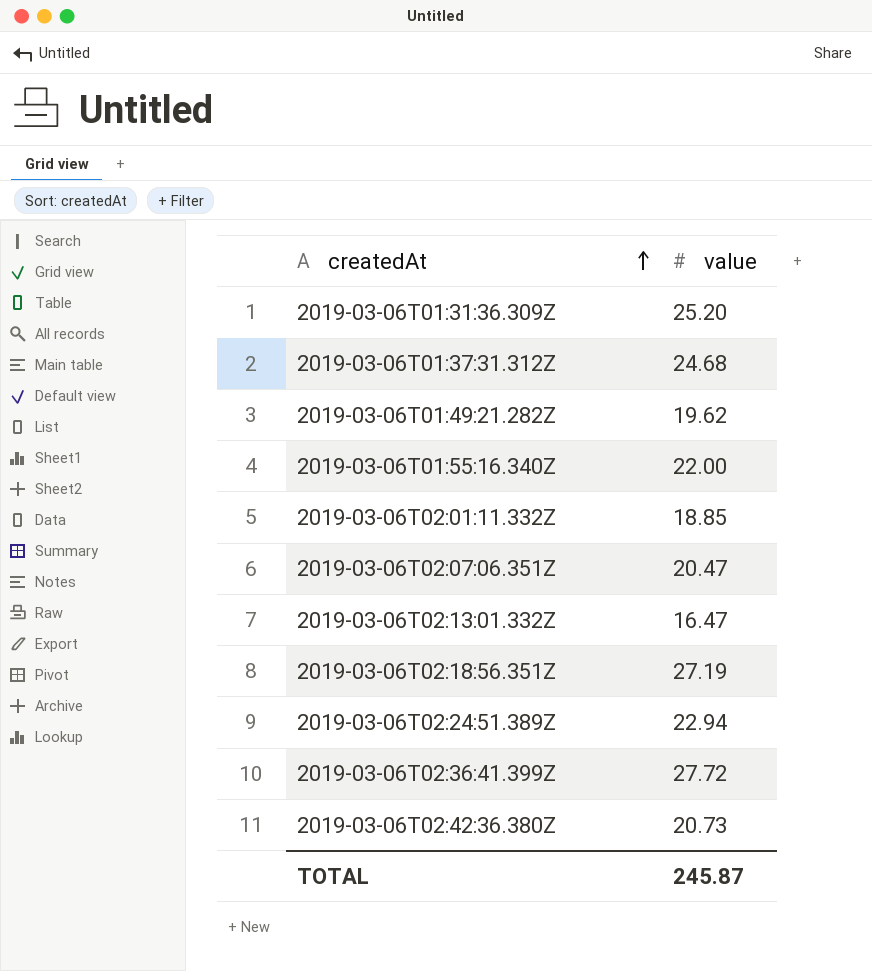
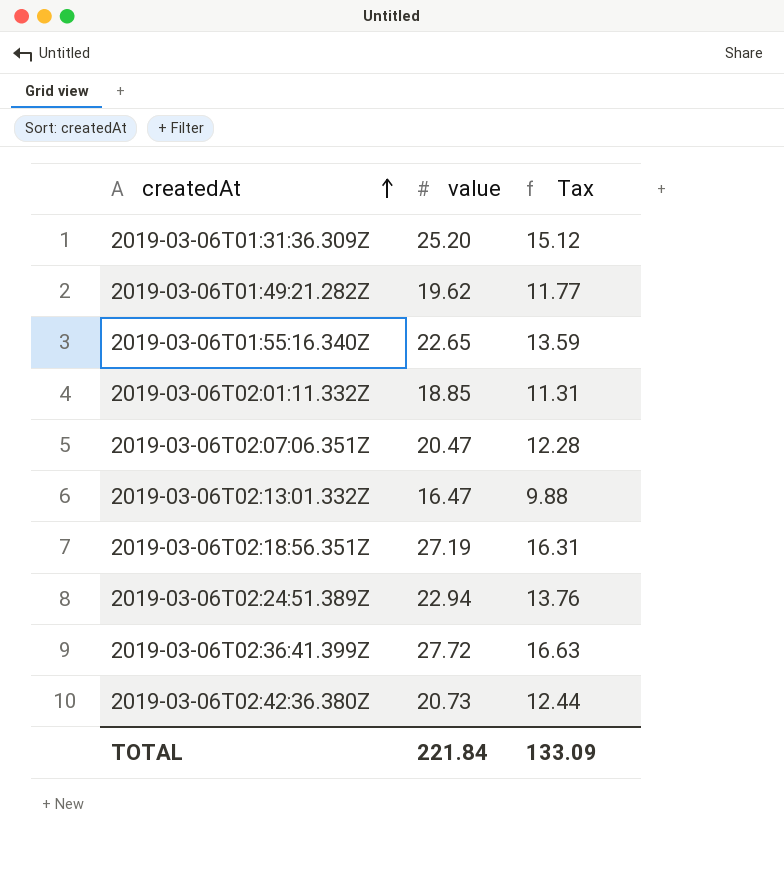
column Tax | formula: none -> [value] * 0.6
row 2019-03-06T01:37:31.312Z: 24.68 -> none
2019-03-06T01:55:16.340Z | value: 22.00 -> 22.65
TOTAL | value: 245.87 -> 221.84

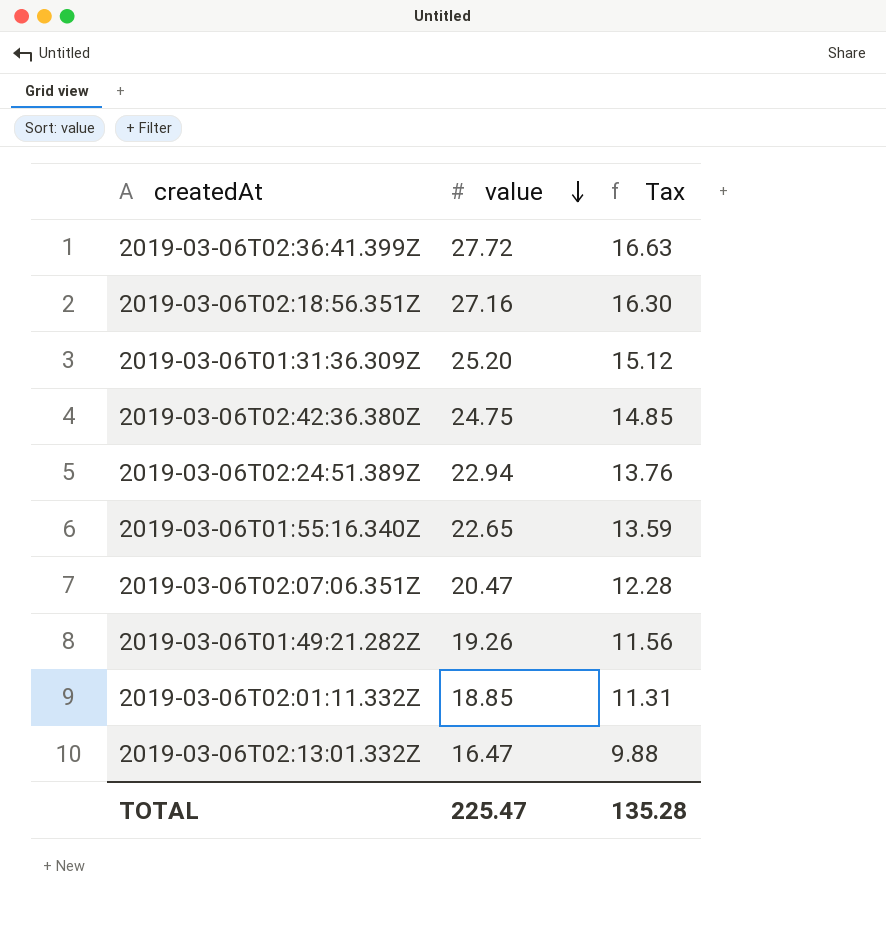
row order: createdAt ascending -> value descending
2019-03-06T02:18:56.351Z | value: 27.19 -> 27.16
2019-03-06T02:18:56.351Z | Tax: 16.31 -> 16.30
2019-03-06T02:42:36.380Z | value: 20.73 -> 24.75
2019-03-06T02:42:36.380Z | Tax: 12.44 -> 14.85
2019-03-06T01:49:21.282Z | value: 19.62 -> 19.26
2019-03-06T01:49:21.282Z | Tax: 11.77 -> 11.56
TOTAL | value: 221.84 -> 225.47
TOTAL | Tax: 133.09 -> 135.28

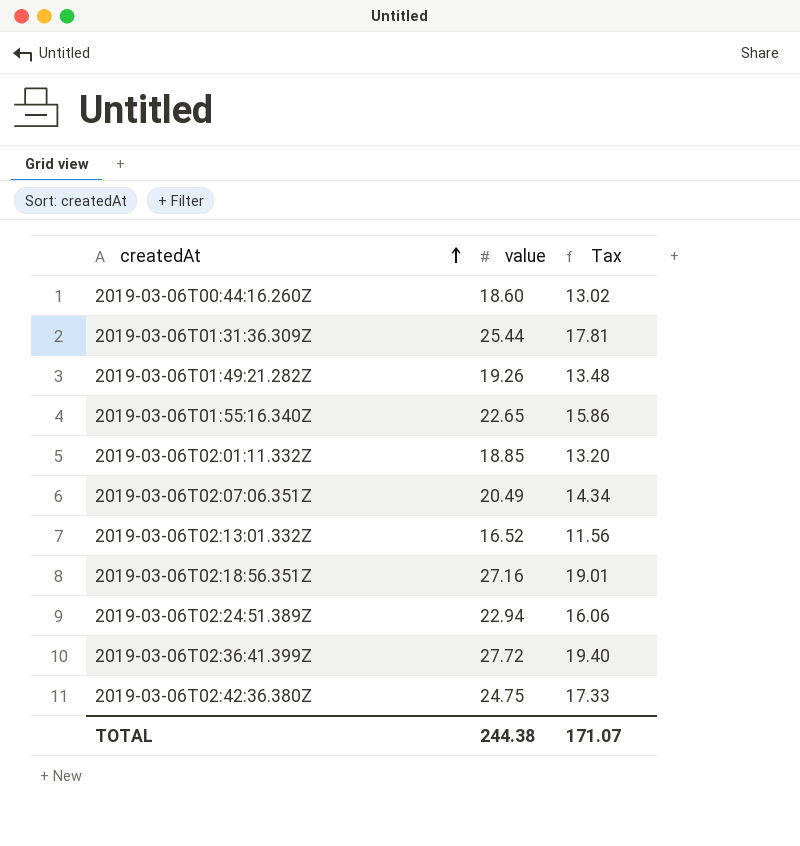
row order: value descending -> createdAt ascending
column Tax | formula: [value] * 0.6 -> [value] * 0.7
row 2019-03-06T00:44:16.260Z: none -> 18.60 | 13.02
2019-03-06T01:31:36.309Z | value: 25.20 -> 25.44
2019-03-06T02:07:06.351Z | value: 20.47 -> 20.49
2019-03-06T02:13:01.332Z | value: 16.47 -> 16.52
TOTAL | value: 225.47 -> 244.38
TOTAL | Tax: 135.28 -> 171.07

